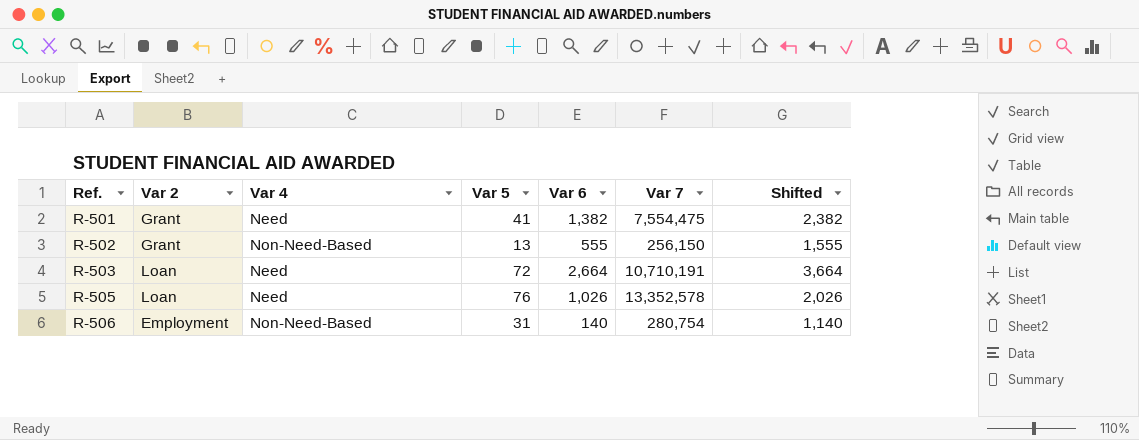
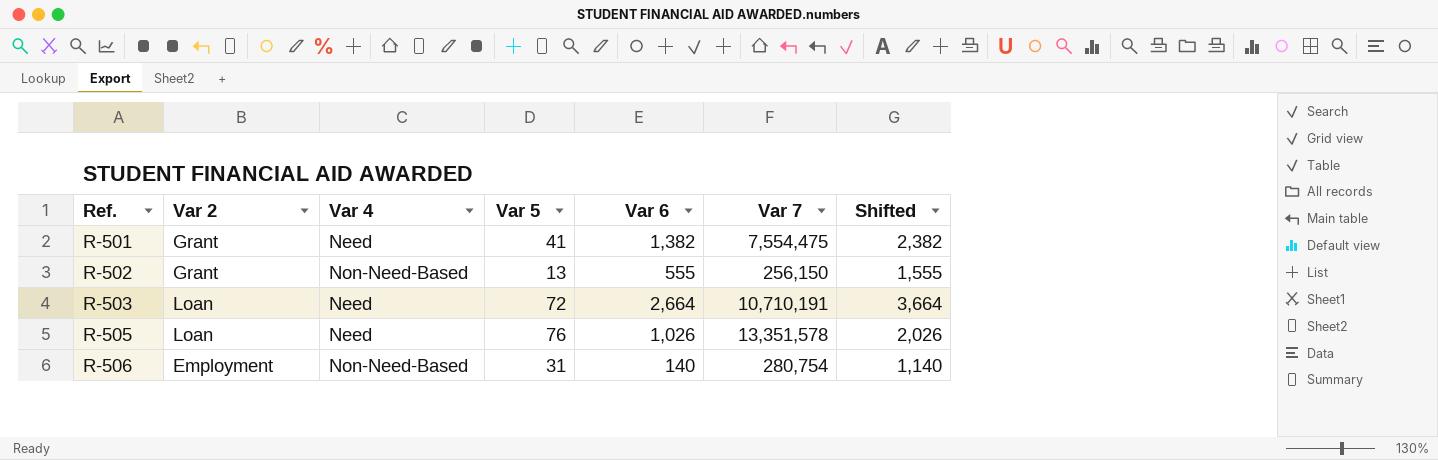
R-505 | Var 7: 13,352,578 -> 13,351,578

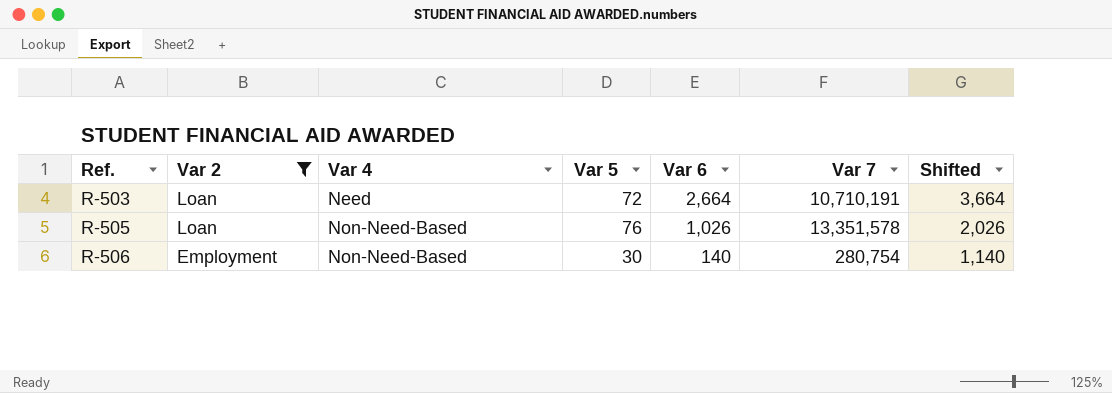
filter: none -> Var 2 != Grant
R-505 | Var 4: Need -> Non-Need-Based
R-506 | Var 5: 31 -> 30

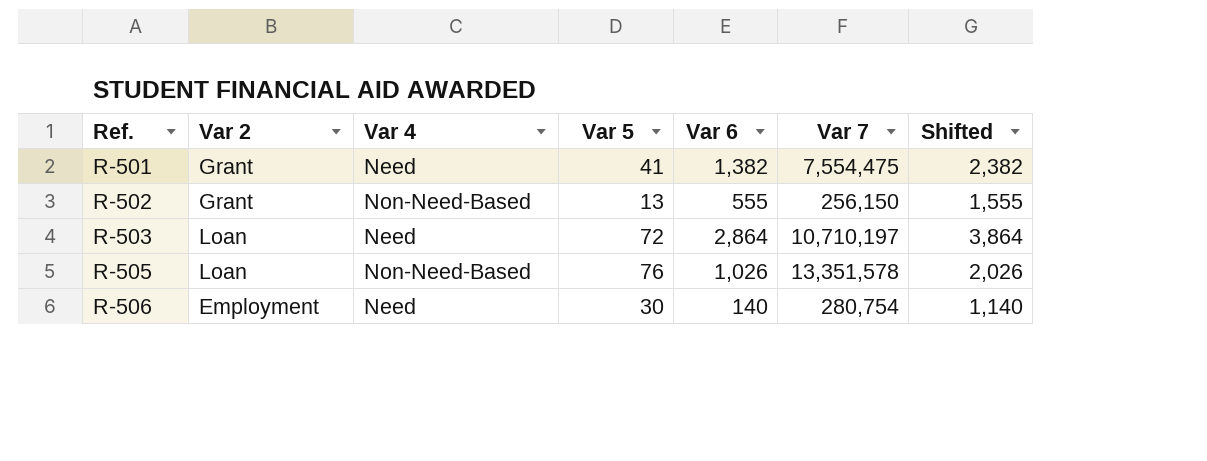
filter: Var 2 != Grant -> none
R-503 | Var 6: 2,664 -> 2,864
R-503 | Var 7: 10,710,191 -> 10,710,197
R-503 | Shifted: 3,664 -> 3,864
R-506 | Var 4: Non-Need-Based -> Need

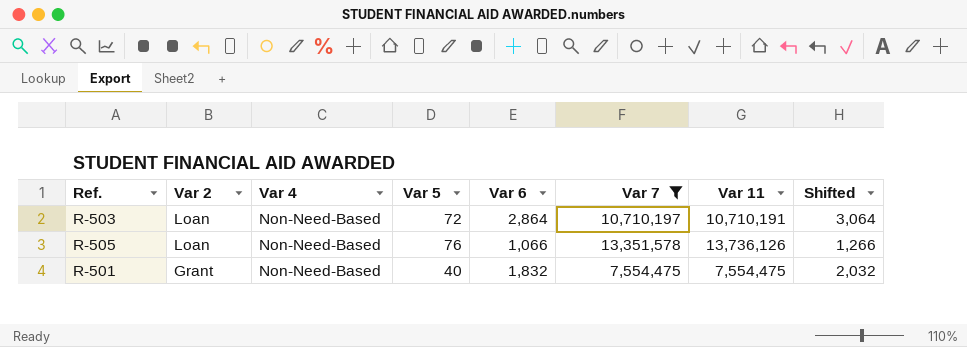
filter: none -> Var 7 >= 7,554,475
row order: Ref. ascending -> Var 2 descending
column Var 11 | position: none -> 7
column Shifted | formula: [Var 6] + 1000 -> [Var 6] + 200
R-503 | Var 4: Need -> Non-Need-Based
R-505 | Var 6: 1,026 -> 1,066
R-501 | Var 4: Need -> Non-Need-Based
R-501 | Var 5: 41 -> 40
R-501 | Var 6: 1,382 -> 1,832

